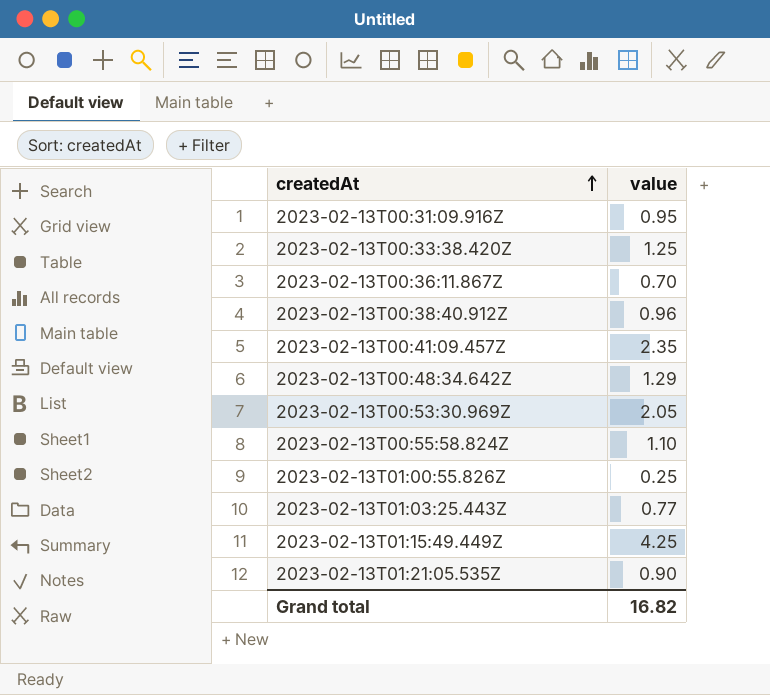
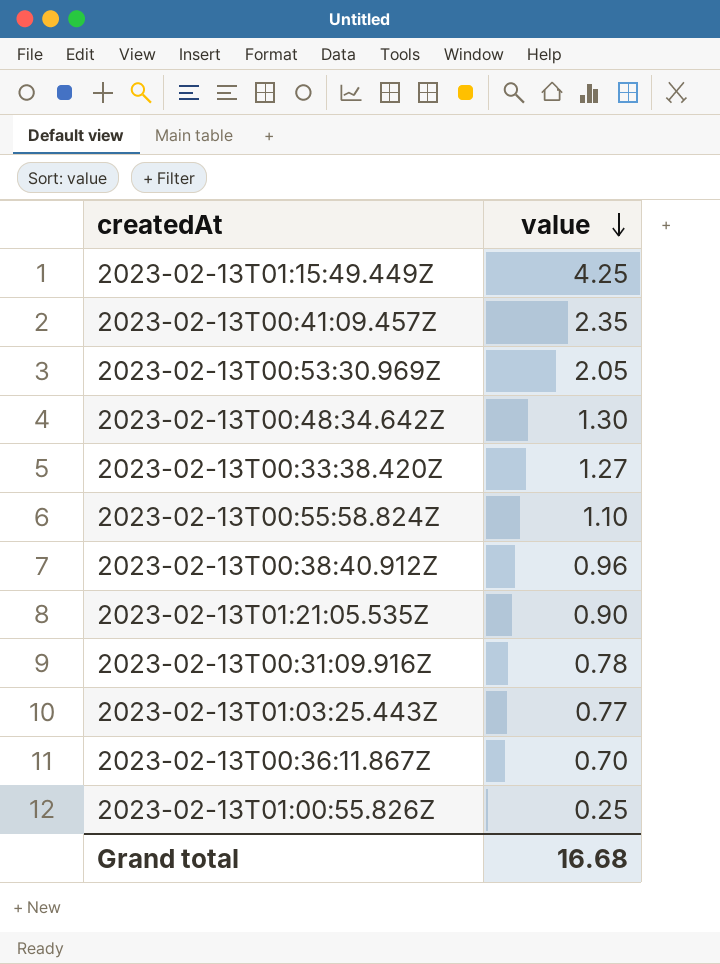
row order: createdAt ascending -> value descending
2023-02-13T00:48:34.642Z | value: 1.29 -> 1.30
2023-02-13T00:33:38.420Z | value: 1.25 -> 1.27
2023-02-13T00:31:09.916Z | value: 0.95 -> 0.78
Grand total | value: 16.82 -> 16.68

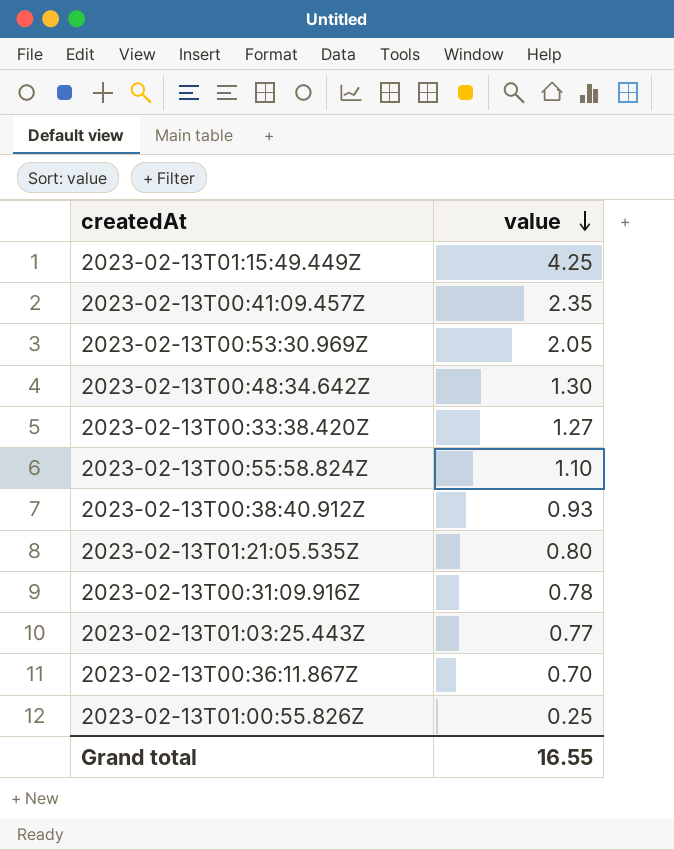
2023-02-13T00:38:40.912Z | value: 0.96 -> 0.93
2023-02-13T01:21:05.535Z | value: 0.90 -> 0.80
Grand total | value: 16.68 -> 16.55

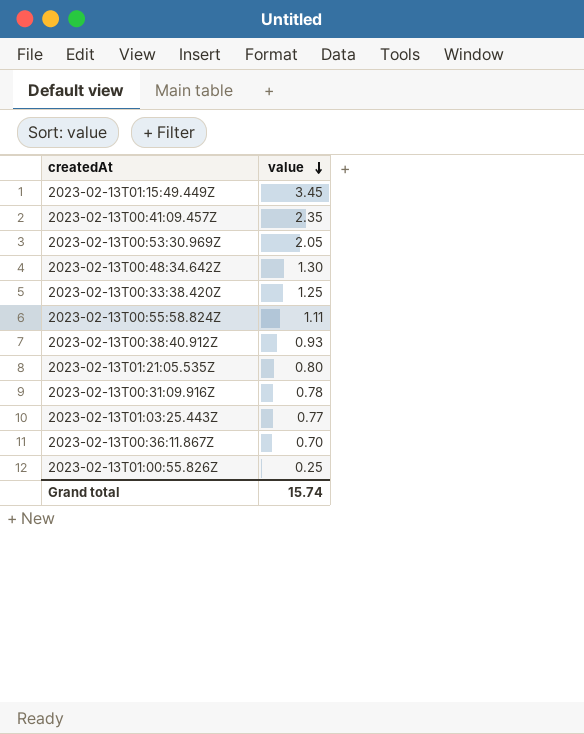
2023-02-13T01:15:49.449Z | value: 4.25 -> 3.45
2023-02-13T00:33:38.420Z | value: 1.27 -> 1.25
2023-02-13T00:55:58.824Z | value: 1.10 -> 1.11
Grand total | value: 16.55 -> 15.74

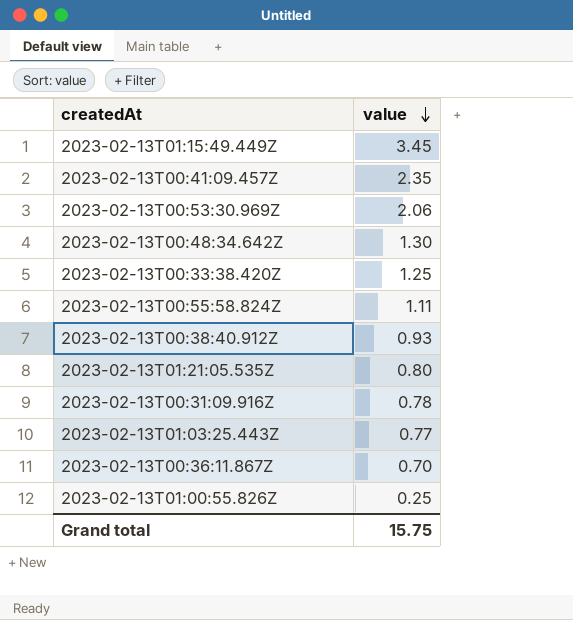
2023-02-13T00:53:30.969Z | value: 2.05 -> 2.06
Grand total | value: 15.74 -> 15.75

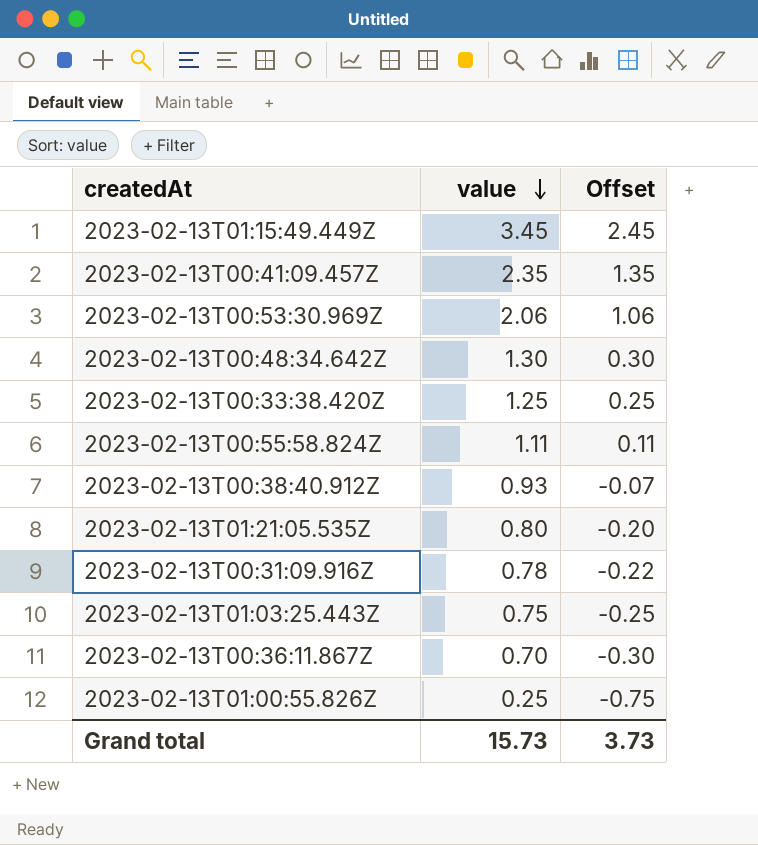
column Offset | formula: none -> [value] - 1
2023-02-13T01:03:25.443Z | value: 0.77 -> 0.75
Grand total | value: 15.75 -> 15.73

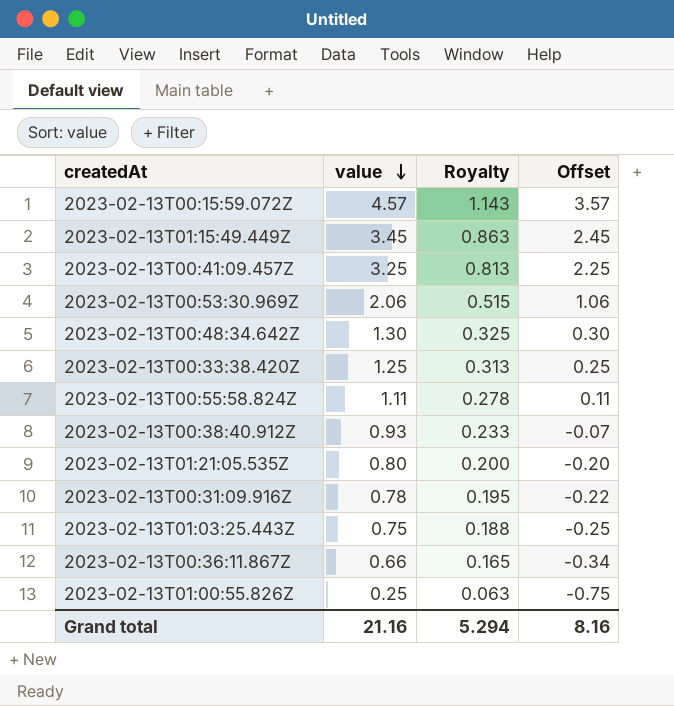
column Royalty | formula: none -> [value] * 0.25
row 2023-02-13T00:15:59.072Z: none -> 4.57 | 1.143 | 3.57
2023-02-13T00:41:09.457Z | value: 2.35 -> 3.25
2023-02-13T00:41:09.457Z | Offset: 1.35 -> 2.25
2023-02-13T00:36:11.867Z | value: 0.70 -> 0.66
2023-02-13T00:36:11.867Z | Offset: -0.30 -> -0.34
Grand total | value: 15.73 -> 21.16
Grand total | Offset: 3.73 -> 8.16

